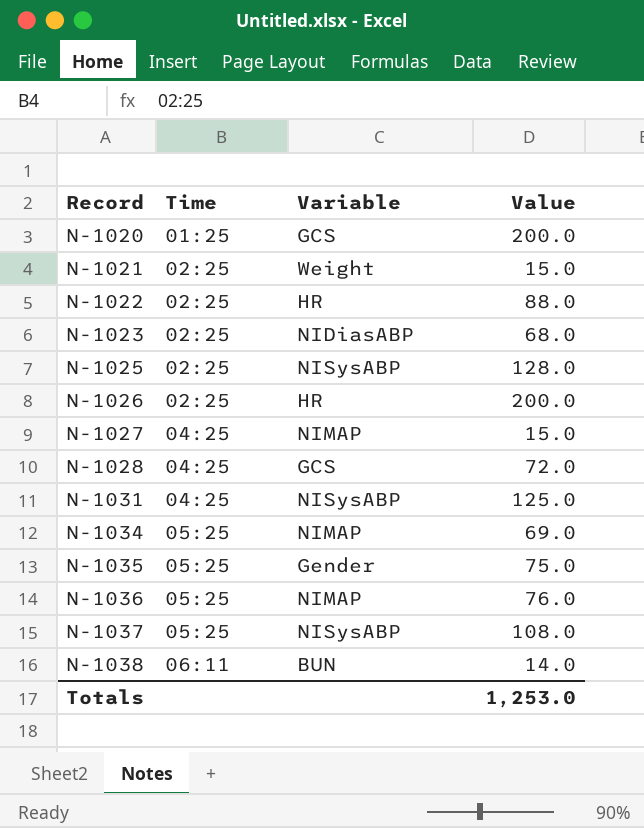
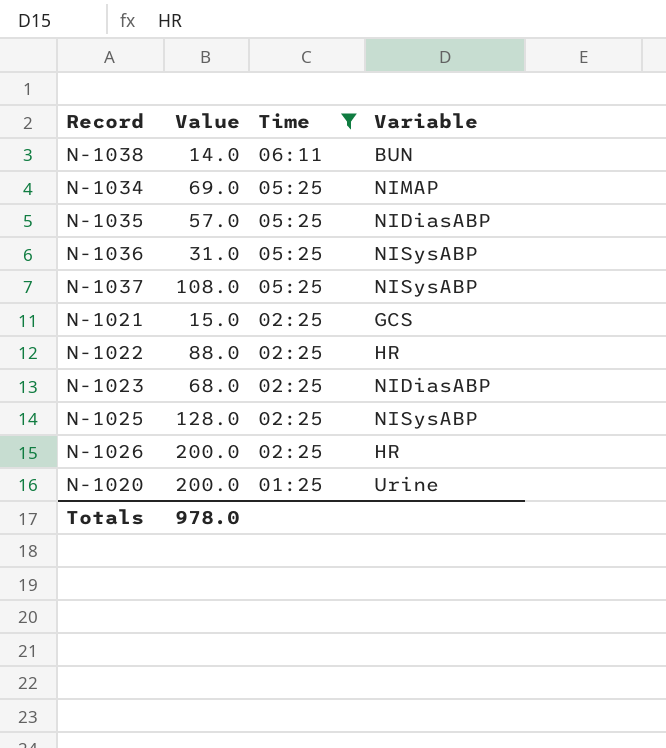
filter: none -> Time != 04:25
row order: Record ascending -> Time descending
column Value | position: 4 -> 2
N-1035 | Value: 75.0 -> 57.0
N-1035 | Variable: Gender -> NIDiasABP
N-1036 | Value: 76.0 -> 31.0
N-1036 | Variable: NIMAP -> NISysABP
N-1021 | Variable: Weight -> GCS
N-1020 | Variable: GCS -> Urine
Totals | Value: 1,253.0 -> 978.0

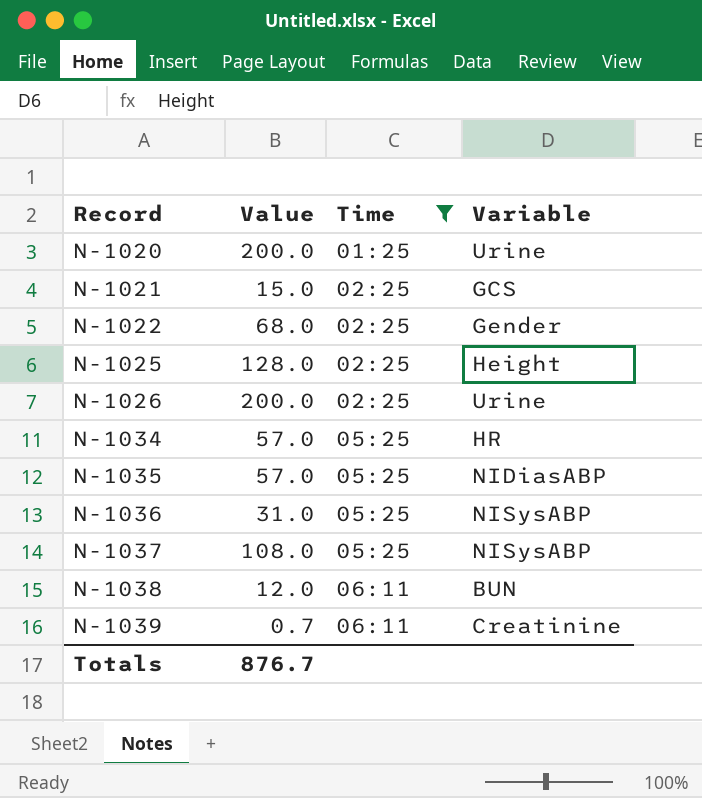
row order: Time descending -> Record ascending
row N-1023: 68.0 | 02:25 | NIDiasABP -> none
N-1022 | Value: 88.0 -> 68.0
N-1022 | Variable: HR -> Gender
N-1025 | Variable: NISysABP -> Height
N-1026 | Variable: HR -> Urine
N-1034 | Value: 69.0 -> 57.0
N-1034 | Variable: NIMAP -> HR
N-1038 | Value: 14.0 -> 12.0
row N-1039: none -> 0.7 | 06:11 | Creatinine
Totals | Value: 978.0 -> 876.7

